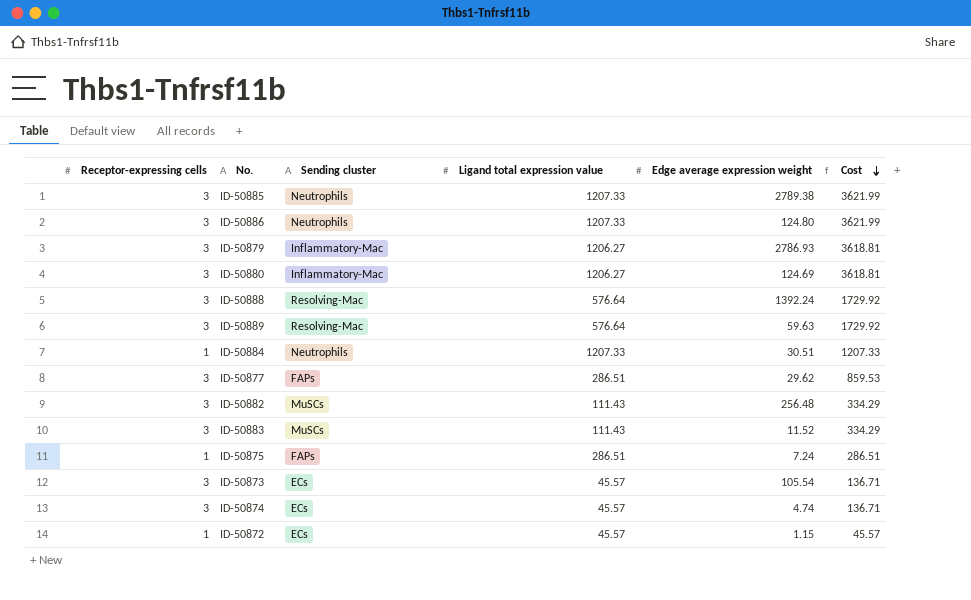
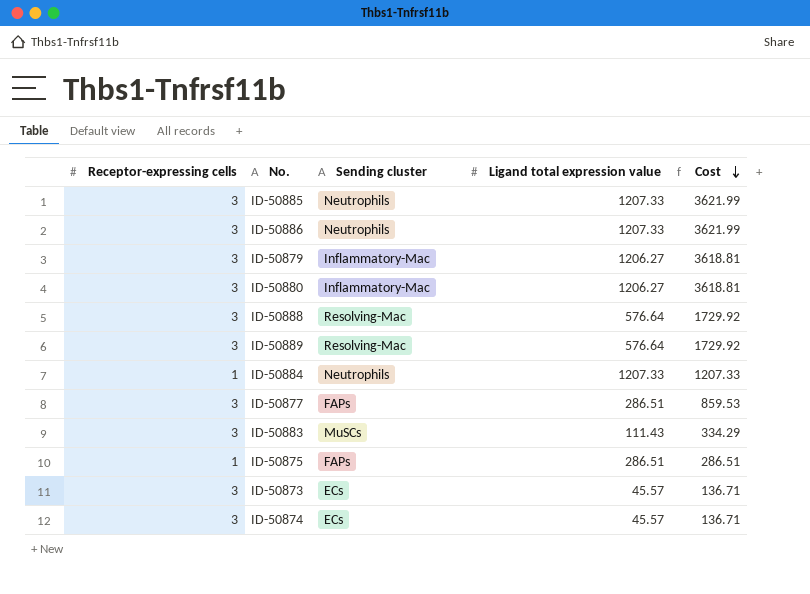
column Edge average expression weight | position: 5 -> none
row ID-50882: 3 | MuSCs | 111.43 | 256.48 | 334.29 -> none
row ID-50872: 1 | ECs | 45.57 | 1.15 | 45.57 -> none

